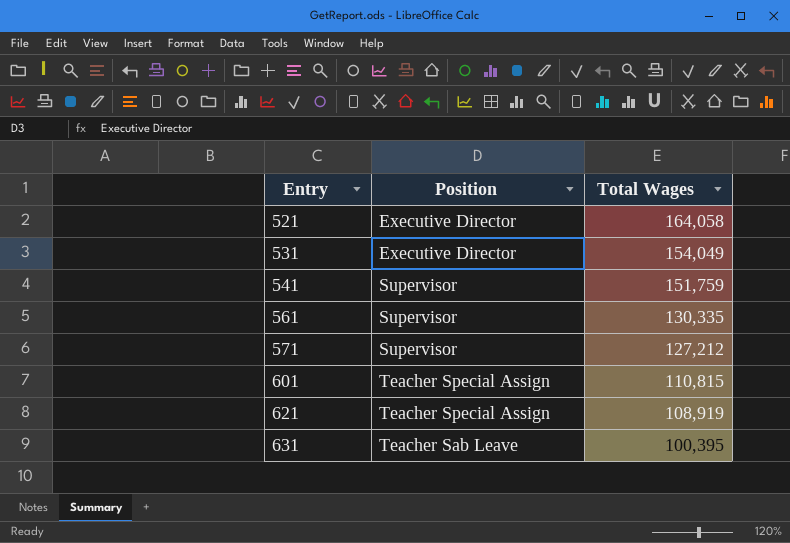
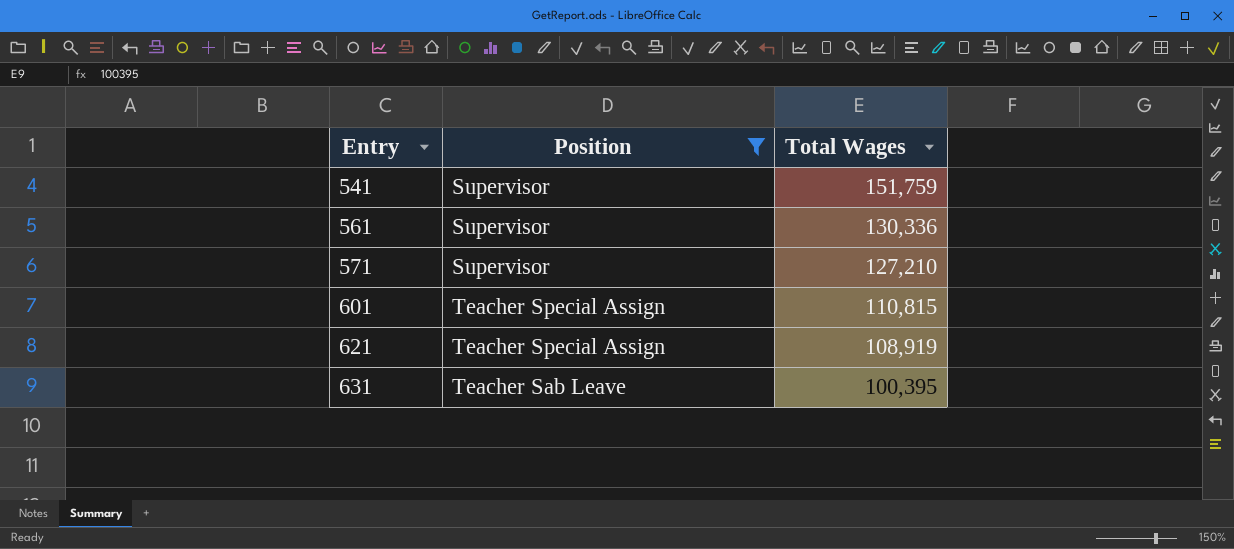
filter: none -> Position != Executive Director
561 | Total Wages: 130,335 -> 130,336
571 | Total Wages: 127,212 -> 127,210

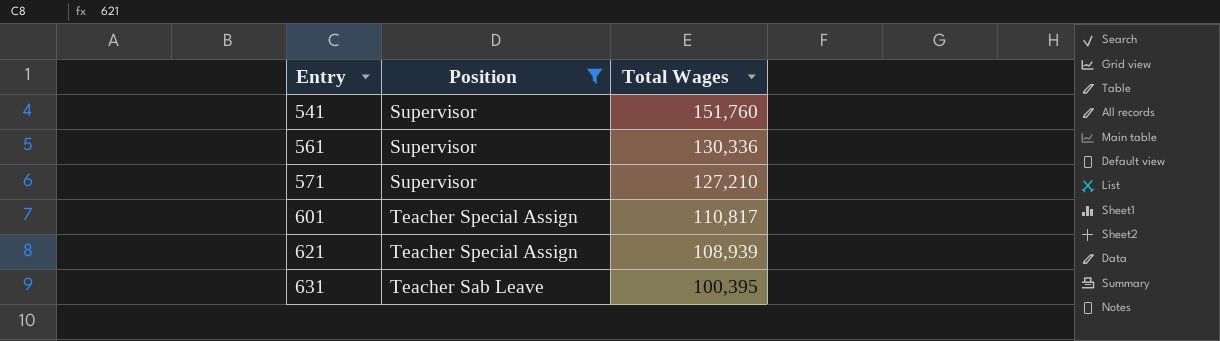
541 | Total Wages: 151,759 -> 151,760
601 | Total Wages: 110,815 -> 110,817
621 | Total Wages: 108,919 -> 108,939

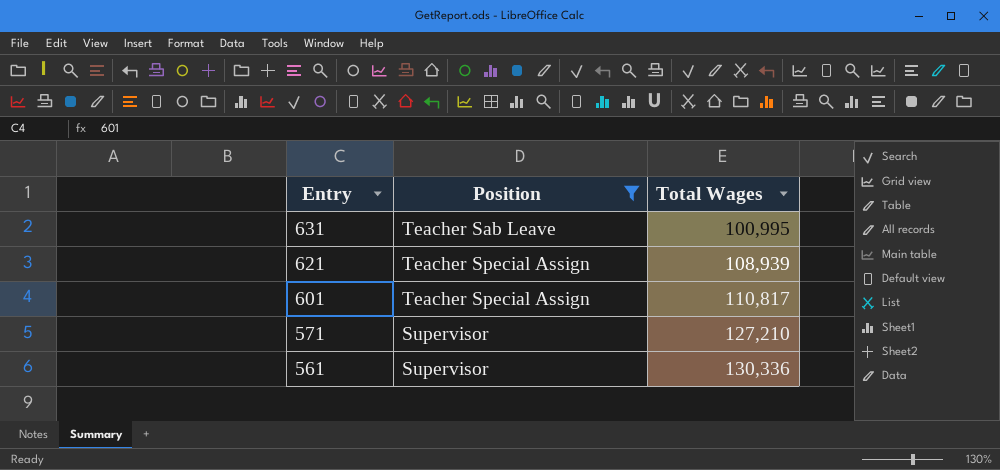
row order: Entry ascending -> Entry descending
row 541: Supervisor | 151,760 -> none
631 | Total Wages: 100,395 -> 100,995

